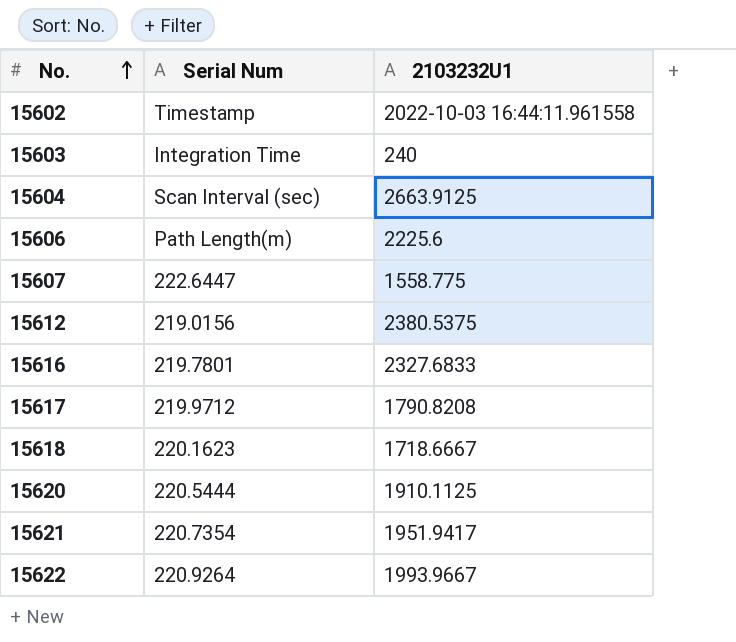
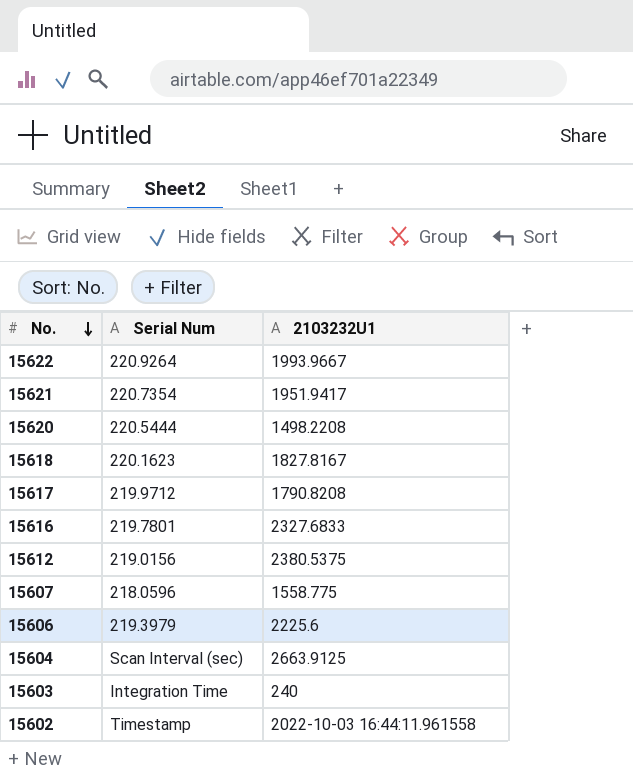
row order: No. ascending -> No. descending
15620 | 2103232U1: 1910.1125 -> 1498.2208
15618 | 2103232U1: 1718.6667 -> 1827.8167
15607 | Serial Num: 222.6447 -> 218.0596
15606 | Serial Num: Path Length(m) -> 219.3979

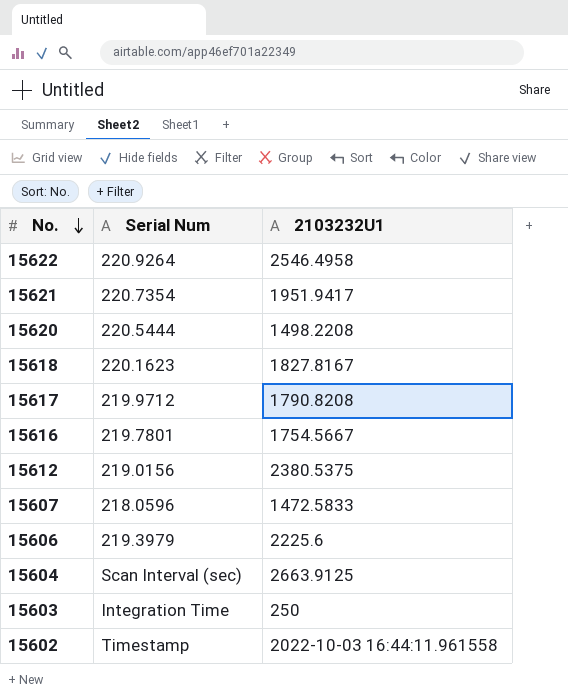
15622 | 2103232U1: 1993.9667 -> 2546.4958
15616 | 2103232U1: 2327.6833 -> 1754.5667
15607 | 2103232U1: 1558.775 -> 1472.5833
15603 | 2103232U1: 240 -> 250

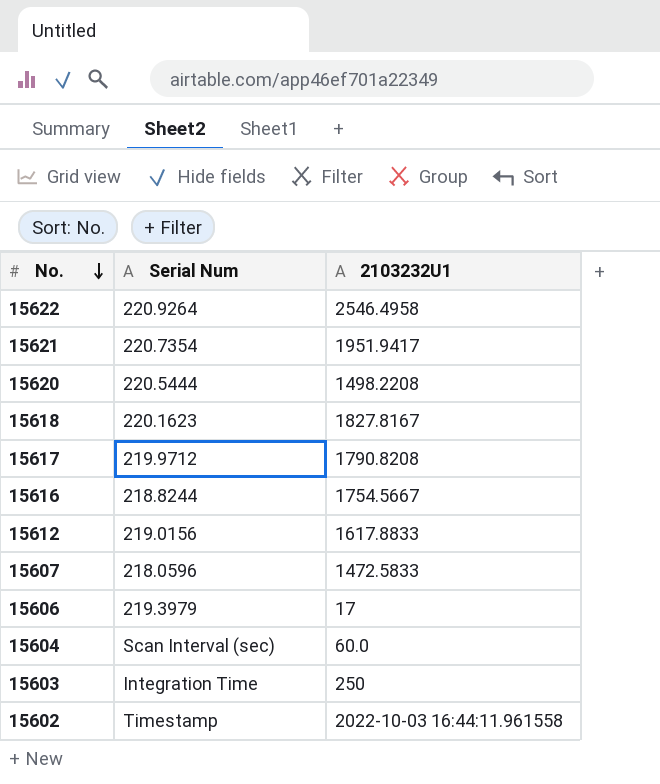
15616 | Serial Num: 219.7801 -> 218.8244
15612 | 2103232U1: 2380.5375 -> 1617.8833
15606 | 2103232U1: 2225.6 -> 17
15604 | 2103232U1: 2663.9125 -> 60.0

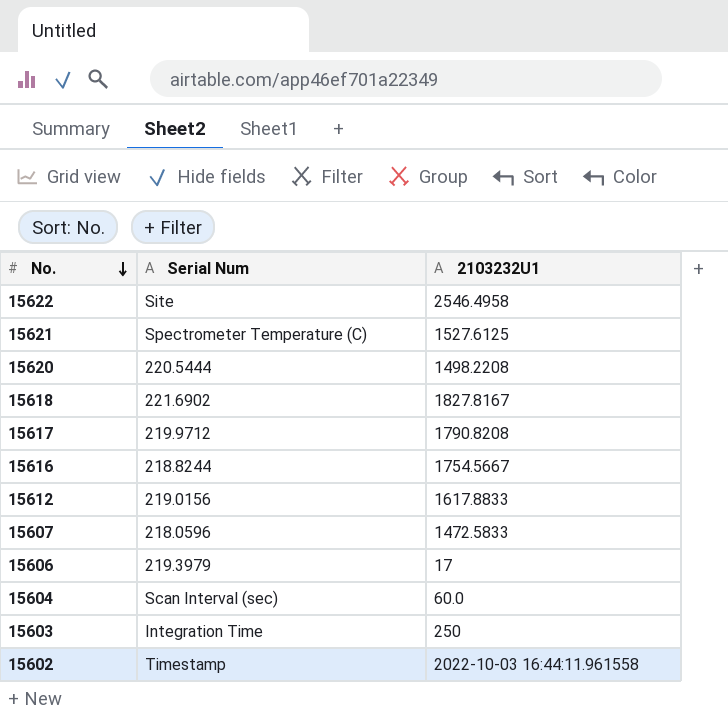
15622 | Serial Num: 220.9264 -> Site
15621 | Serial Num: 220.7354 -> Spectrometer Temperature (C)
15621 | 2103232U1: 1951.9417 -> 1527.6125
15618 | Serial Num: 220.1623 -> 221.6902

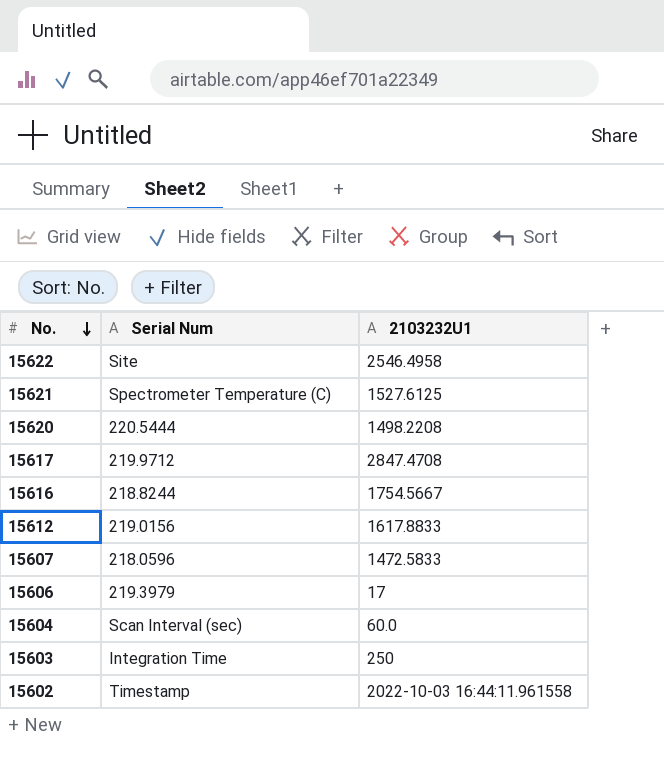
row 15618: 221.6902 | 1827.8167 -> none
15617 | 2103232U1: 1790.8208 -> 2847.4708

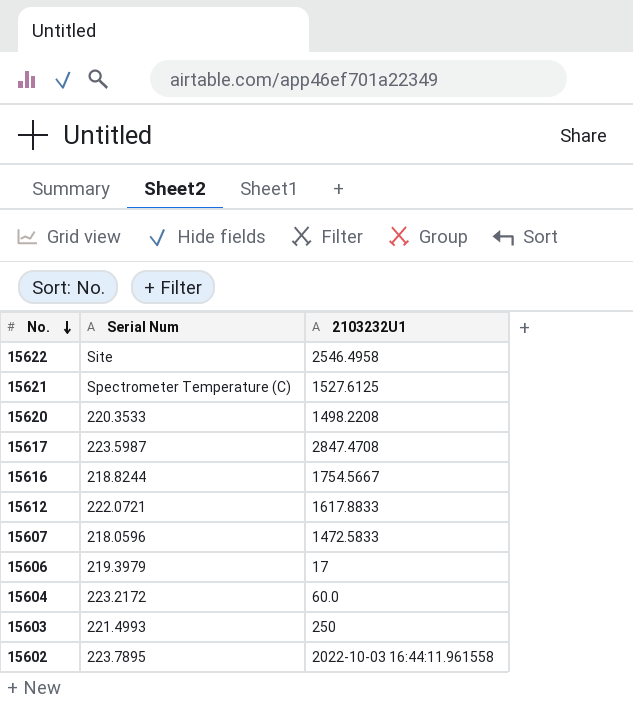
15620 | Serial Num: 220.5444 -> 220.3533
15617 | Serial Num: 219.9712 -> 223.5987
15612 | Serial Num: 219.0156 -> 222.0721
15604 | Serial Num: Scan Interval (sec) -> 223.2172
15603 | Serial Num: Integration Time -> 221.4993
15602 | Serial Num: Timestamp -> 223.7895

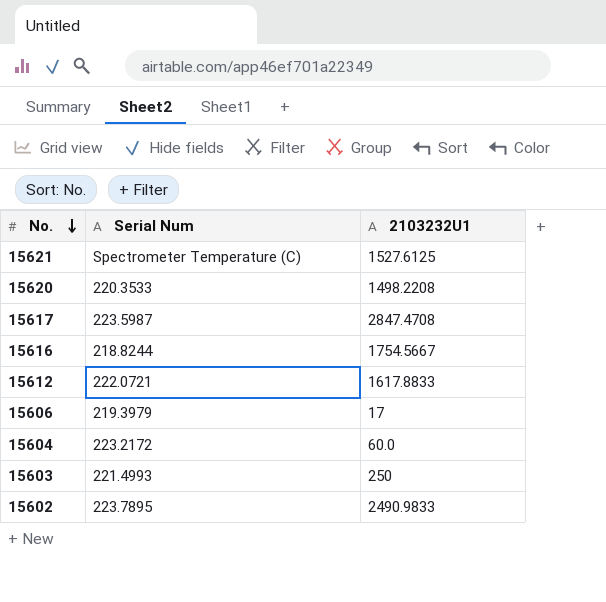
row 15622: Site | 2546.4958 -> none
row 15607: 218.0596 | 1472.5833 -> none
15602 | 2103232U1: 2022-10-03 16:44:11.961558 -> 2490.9833

